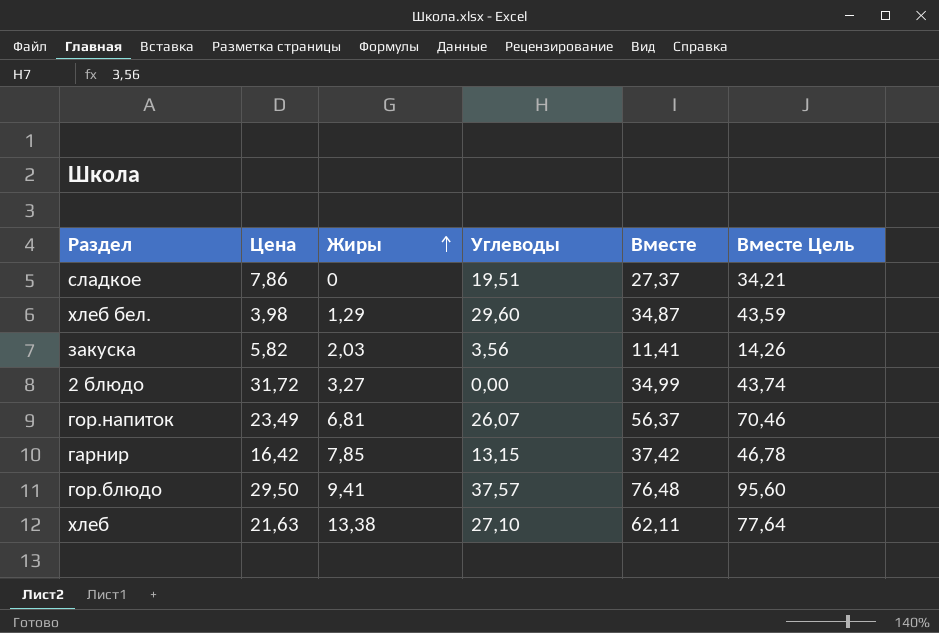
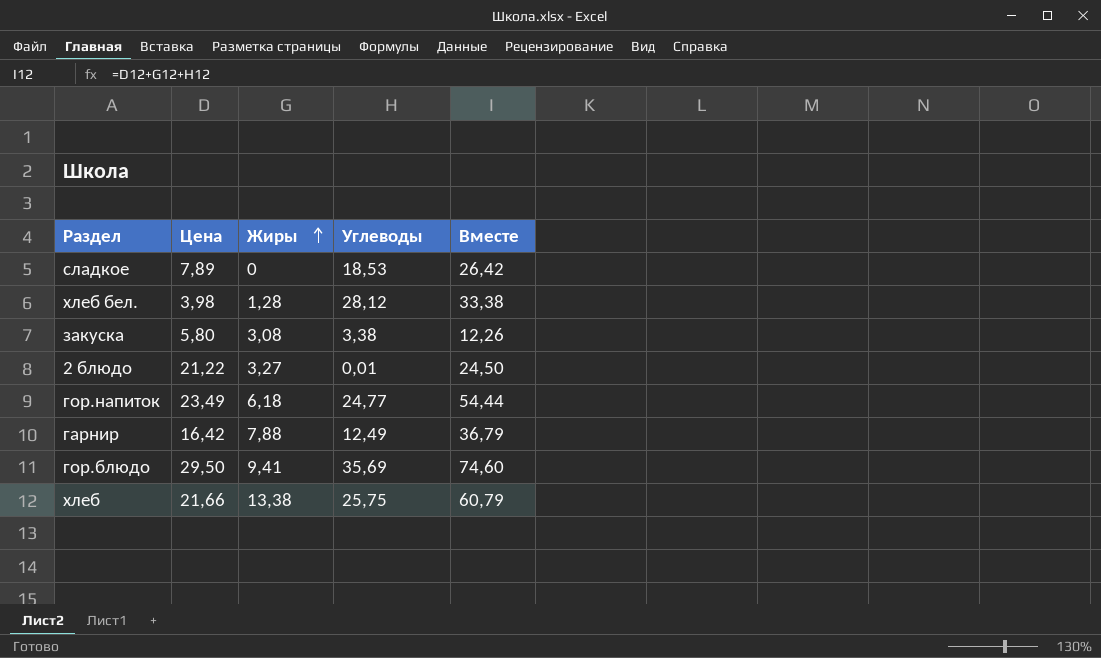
column Вместе Цель | formula: [Вместе] * 1,25 -> none
сладкое | Цена: 7,86 -> 7,89
сладкое | Углеводы: 19,51 -> 18,53
сладкое | Вместе: 27,37 -> 26,42
хлеб бел. | Жиры: 1,29 -> 1,28
хлеб бел. | Углеводы: 29,60 -> 28,12
хлеб бел. | Вместе: 34,87 -> 33,38
закуска | Цена: 5,82 -> 5,80
закуска | Жиры: 2,03 -> 3,08
закуска | Углеводы: 3,56 -> 3,38
закуска | Вместе: 11,41 -> 12,26
2 блюдо | Цена: 31,72 -> 21,22
2 блюдо | Углеводы: 0,00 -> 0,01
2 блюдо | Вместе: 34,99 -> 24,50
гор.напиток | Жиры: 6,81 -> 6,18
гор.напиток | Углеводы: 26,07 -> 24,77
гор.напиток | Вместе: 56,37 -> 54,44
гарнир | Жиры: 7,85 -> 7,88
гарнир | Углеводы: 13,15 -> 12,49
гарнир | Вместе: 37,42 -> 36,79
гор.блюдо | Углеводы: 37,57 -> 35,69
гор.блюдо | Вместе: 76,48 -> 74,60
хлеб | Цена: 21,63 -> 21,66
хлеб | Углеводы: 27,10 -> 25,75
хлеб | Вместе: 62,11 -> 60,79

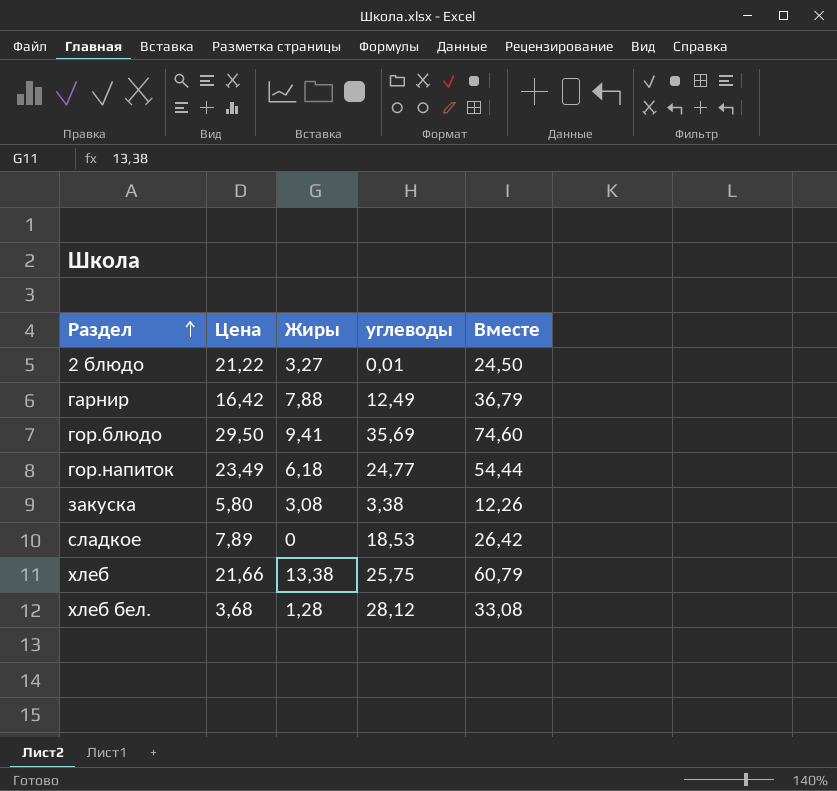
row order: Жиры ascending -> Раздел ascending
column name: Углеводы -> углеводы
хлеб бел. | Цена: 3,98 -> 3,68
хлеб бел. | Вместе: 33,38 -> 33,08

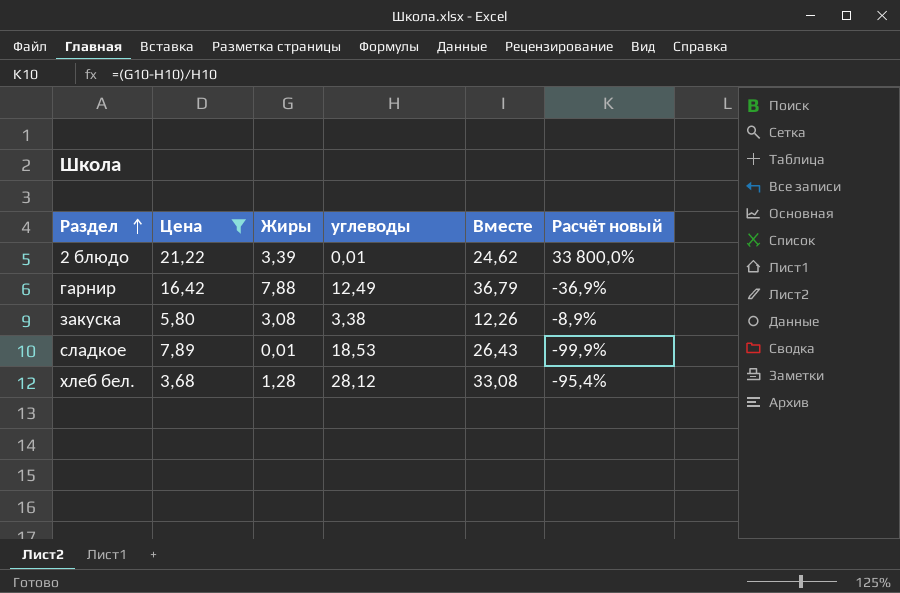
filter: none -> Цена <= 21,22
column Расчёт новый | formula: none -> ([Жиры] - [углеводы]) / [углеводы]
2 блюдо | Жиры: 3,27 -> 3,39
2 блюдо | Вместе: 24,50 -> 24,62
сладкое | Жиры: 0 -> 0,01
сладкое | Вместе: 26,42 -> 26,43

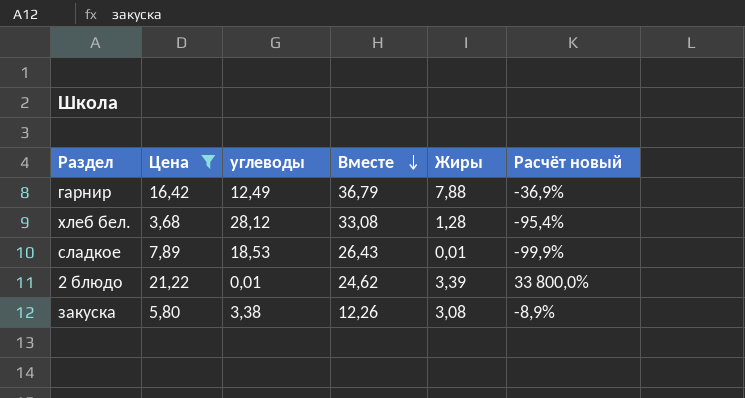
row order: Раздел ascending -> Вместе descending
column Жиры | position: 3 -> 5

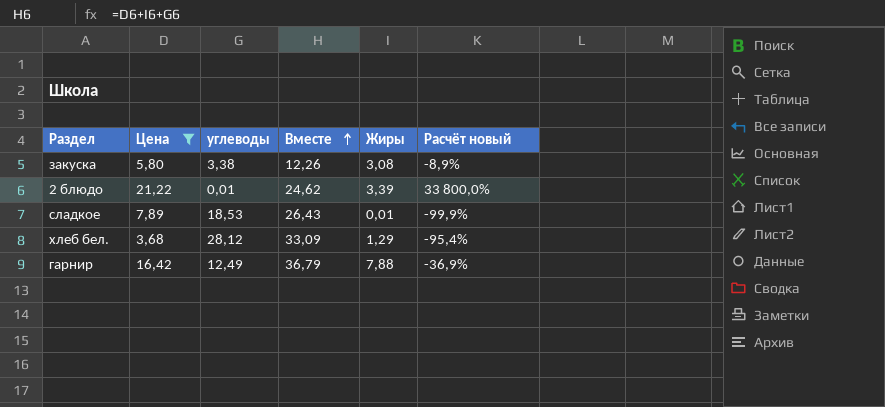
row order: Вместе descending -> Вместе ascending
хлеб бел. | Вместе: 33,08 -> 33,09
хлеб бел. | Жиры: 1,28 -> 1,29

